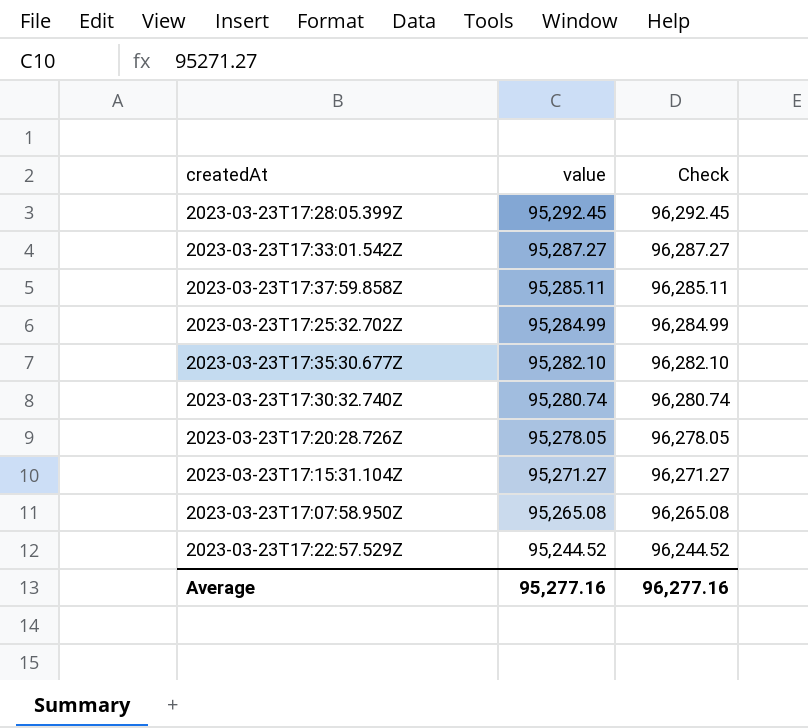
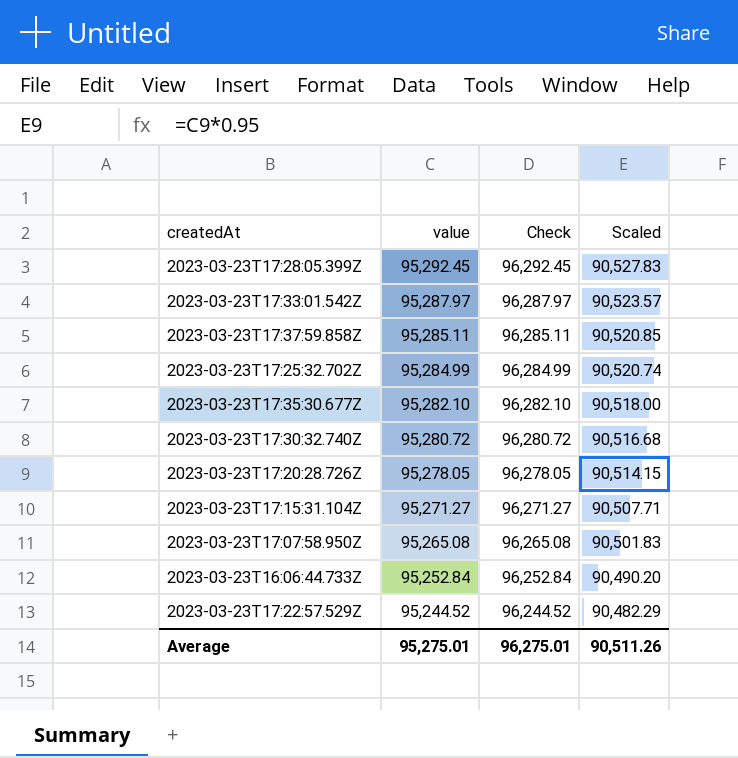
column Scaled | formula: none -> [value] * 0.95
2023-03-23T17:33:01.542Z | value: 95,287.27 -> 95,287.97
2023-03-23T17:33:01.542Z | Check: 96,287.27 -> 96,287.97
2023-03-23T17:30:32.740Z | value: 95,280.74 -> 95,280.72
2023-03-23T17:30:32.740Z | Check: 96,280.74 -> 96,280.72
row 2023-03-23T16:06:44.733Z: none -> 95,252.84 | 96,252.84 | 90,490.20
Average | value: 95,277.16 -> 95,275.01
Average | Check: 96,277.16 -> 96,275.01

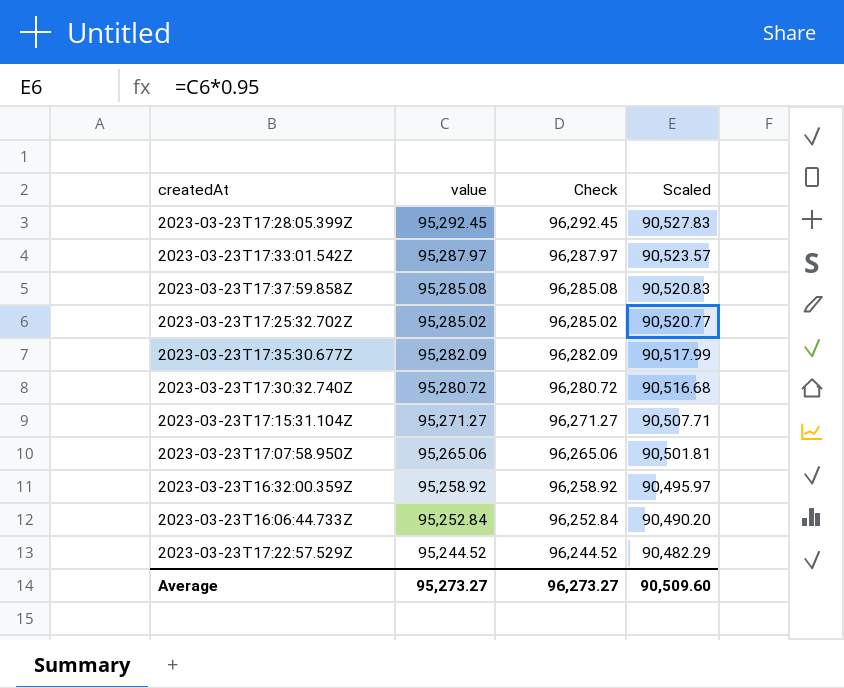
row 2023-03-23T17:20:28.726Z: 95,278.05 | 96,278.05 | 90,514.15 -> none
2023-03-23T17:37:59.858Z | value: 95,285.11 -> 95,285.08
2023-03-23T17:37:59.858Z | Check: 96,285.11 -> 96,285.08
2023-03-23T17:37:59.858Z | Scaled: 90,520.85 -> 90,520.83
2023-03-23T17:25:32.702Z | value: 95,284.99 -> 95,285.02
2023-03-23T17:25:32.702Z | Check: 96,284.99 -> 96,285.02
2023-03-23T17:25:32.702Z | Scaled: 90,520.74 -> 90,520.77
2023-03-23T17:35:30.677Z | value: 95,282.10 -> 95,282.09
2023-03-23T17:35:30.677Z | Check: 96,282.10 -> 96,282.09
2023-03-23T17:35:30.677Z | Scaled: 90,518.00 -> 90,517.99
2023-03-23T17:07:58.950Z | value: 95,265.08 -> 95,265.06
2023-03-23T17:07:58.950Z | Check: 96,265.08 -> 96,265.06
2023-03-23T17:07:58.950Z | Scaled: 90,501.83 -> 90,501.81
row 2023-03-23T16:32:00.359Z: none -> 95,258.92 | 96,258.92 | 90,495.97
Average | value: 95,275.01 -> 95,273.27
Average | Check: 96,275.01 -> 96,273.27
Average | Scaled: 90,511.26 -> 90,509.60

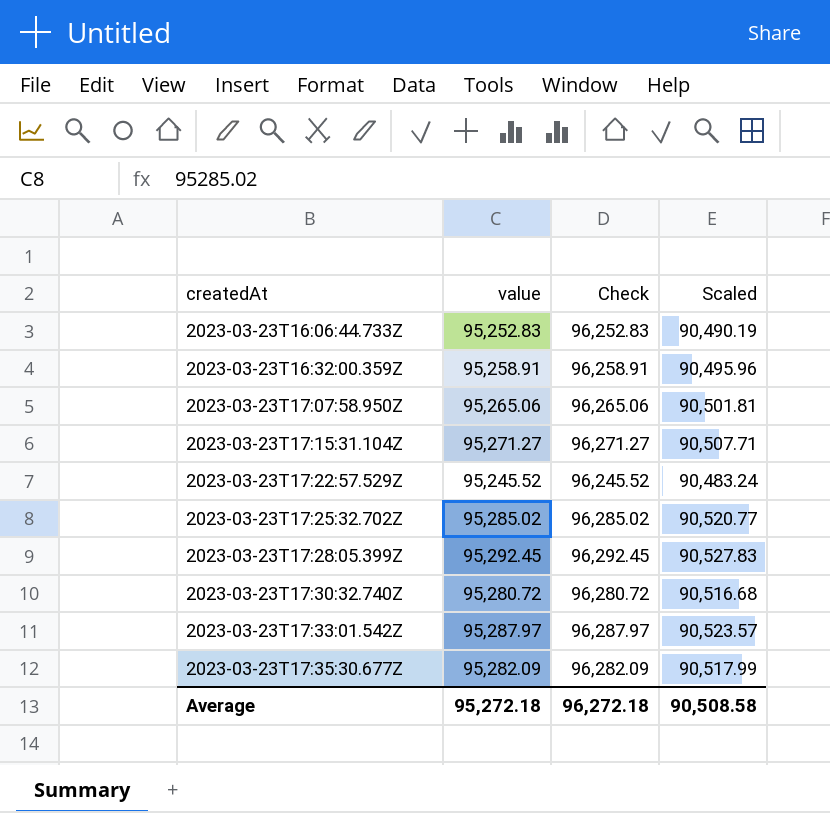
row order: value descending -> createdAt ascending
row 2023-03-23T17:37:59.858Z: 95,285.08 | 96,285.08 | 90,520.83 -> none
2023-03-23T16:06:44.733Z | value: 95,252.84 -> 95,252.83
2023-03-23T16:06:44.733Z | Check: 96,252.84 -> 96,252.83
2023-03-23T16:06:44.733Z | Scaled: 90,490.20 -> 90,490.19
2023-03-23T16:32:00.359Z | value: 95,258.92 -> 95,258.91
2023-03-23T16:32:00.359Z | Check: 96,258.92 -> 96,258.91
2023-03-23T16:32:00.359Z | Scaled: 90,495.97 -> 90,495.96
2023-03-23T17:22:57.529Z | value: 95,244.52 -> 95,245.52
2023-03-23T17:22:57.529Z | Check: 96,244.52 -> 96,245.52
2023-03-23T17:22:57.529Z | Scaled: 90,482.29 -> 90,483.24
Average | value: 95,273.27 -> 95,272.18
Average | Check: 96,273.27 -> 96,272.18
Average | Scaled: 90,509.60 -> 90,508.58

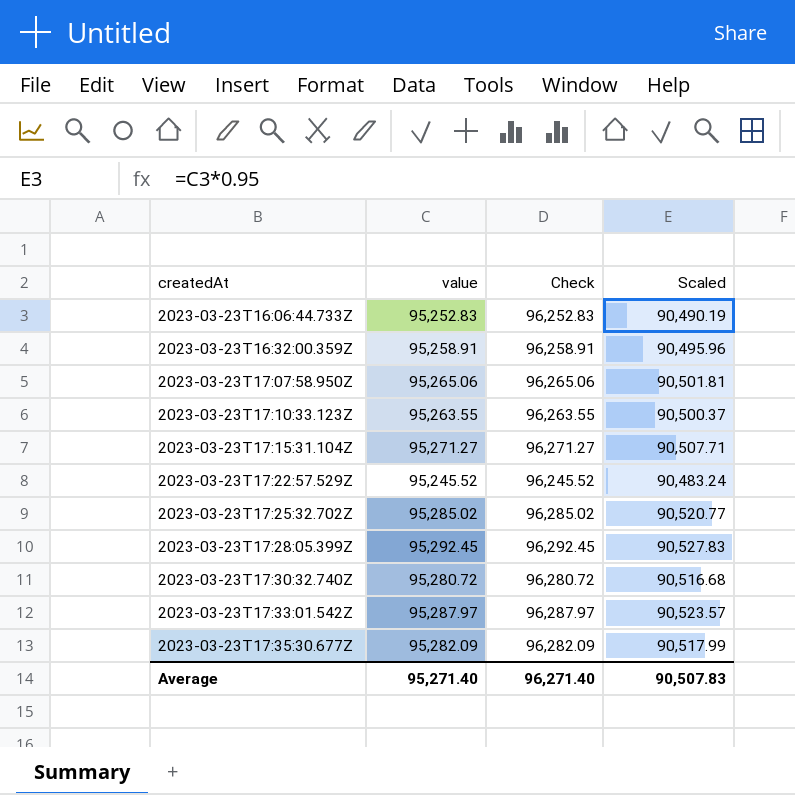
row 2023-03-23T17:10:33.123Z: none -> 95,263.55 | 96,263.55 | 90,500.37
Average | value: 95,272.18 -> 95,271.40
Average | Check: 96,272.18 -> 96,271.40
Average | Scaled: 90,508.58 -> 90,507.83

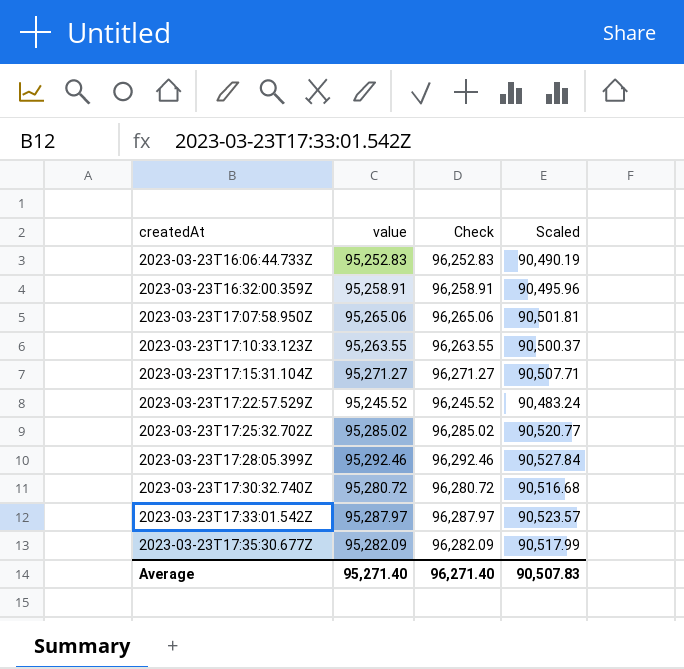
2023-03-23T17:28:05.399Z | value: 95,292.45 -> 95,292.46
2023-03-23T17:28:05.399Z | Check: 96,292.45 -> 96,292.46
2023-03-23T17:28:05.399Z | Scaled: 90,527.83 -> 90,527.84

